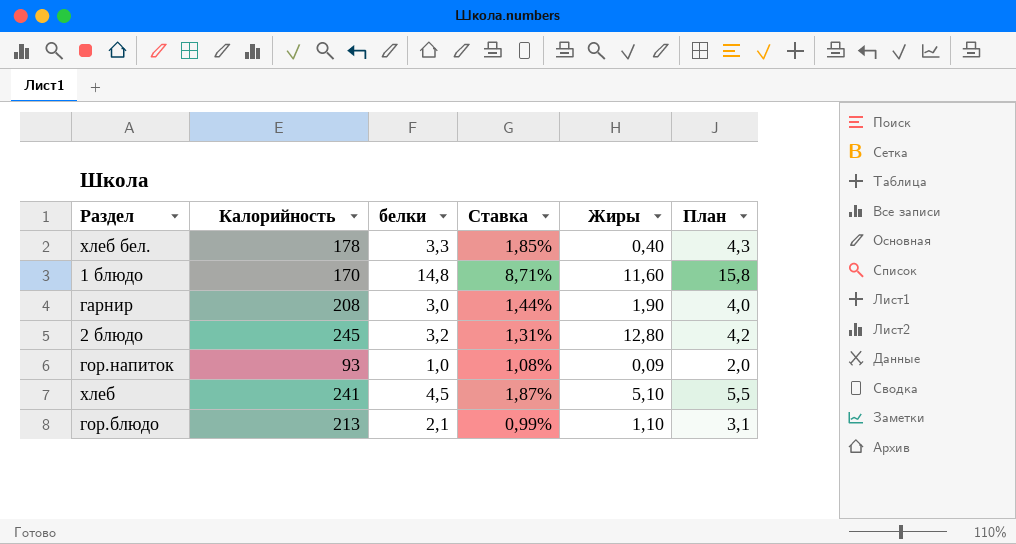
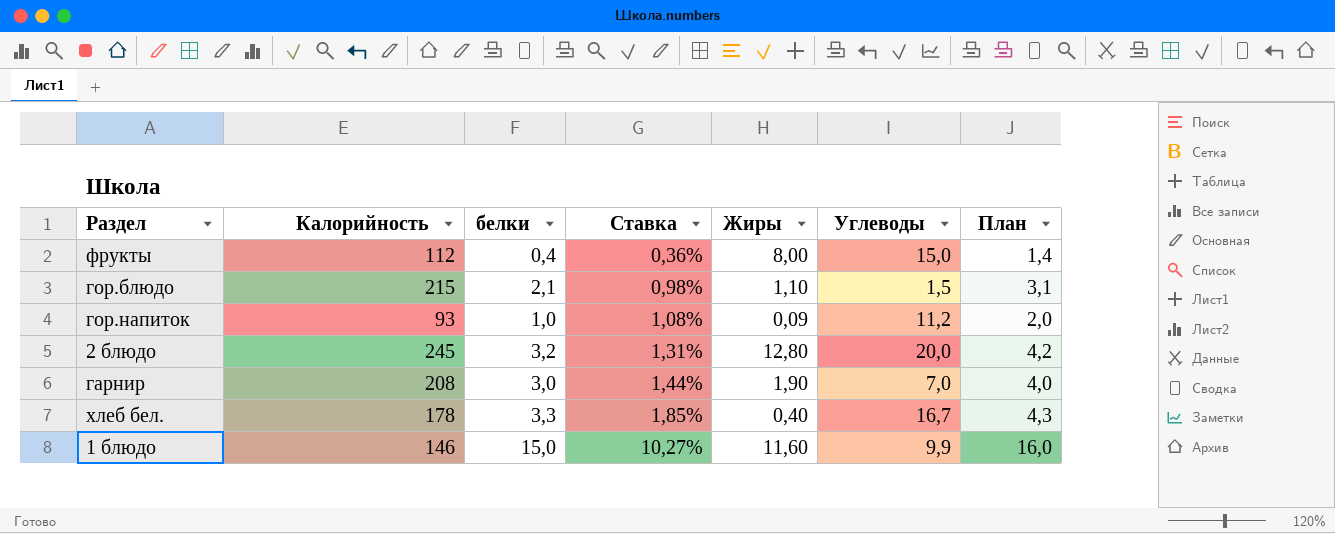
row order: none -> Ставка ascending
column Углеводы | position: none -> 6
row хлеб: 241 | 4,5 | 1,87% | 5,10 | 5,5 -> none
row фрукты: none -> 112 | 0,4 | 0,36% | 8,00 | 15,0 | 1,4
гор.блюдо | Калорийность: 213 -> 215
гор.блюдо | Ставка: 0,99% -> 0,98%
1 блюдо | Калорийность: 170 -> 146
1 блюдо | белки: 14,8 -> 15,0
1 блюдо | Ставка: 8,71% -> 10,27%
1 блюдо | План: 15,8 -> 16,0

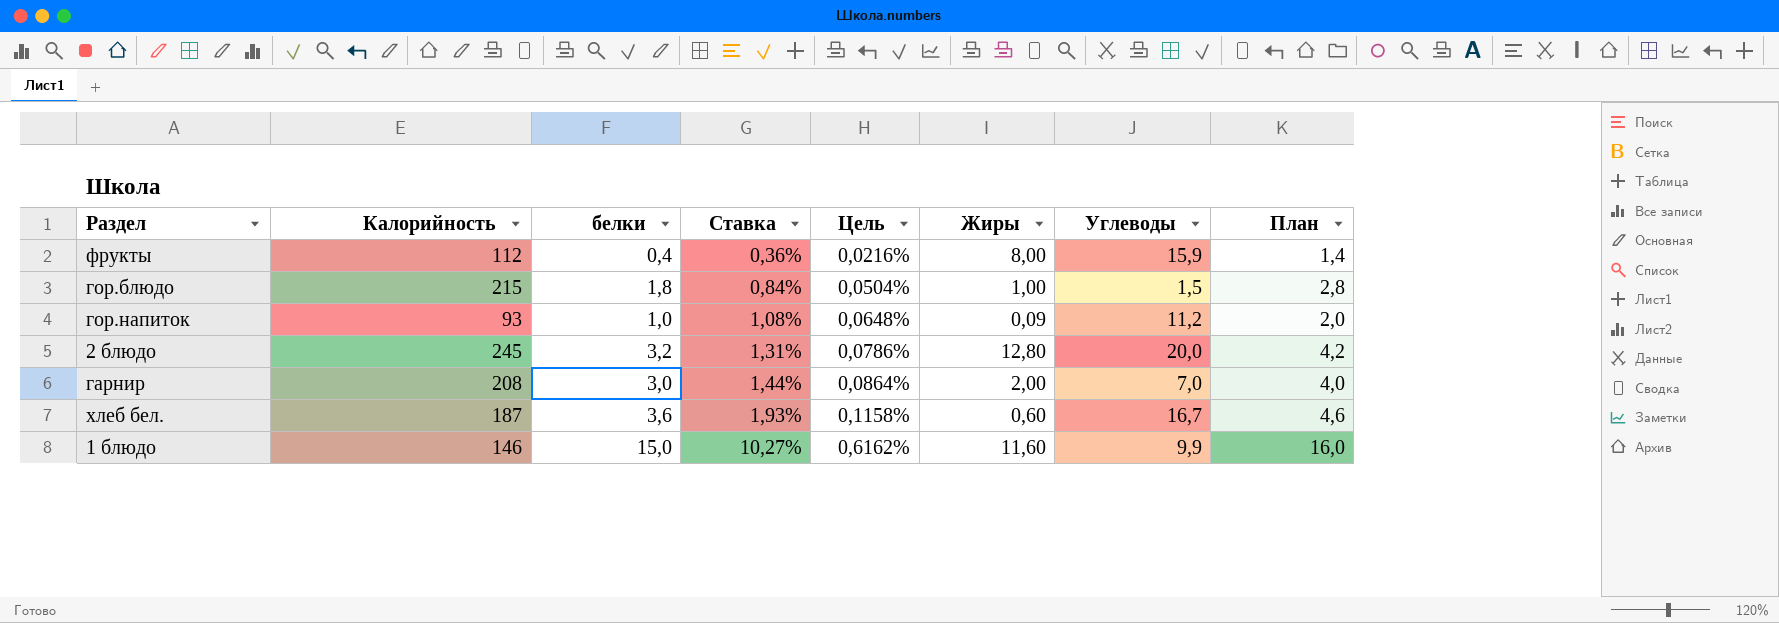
column Цель | formula: none -> [Ставка] * 0,06
фрукты | Углеводы: 15,0 -> 15,9
гор.блюдо | белки: 2,1 -> 1,8
гор.блюдо | Ставка: 0,98% -> 0,84%
гор.блюдо | Жиры: 1,10 -> 1,00
гор.блюдо | План: 3,1 -> 2,8
гарнир | Жиры: 1,90 -> 2,00
хлеб бел. | Калорийность: 178 -> 187
хлеб бел. | белки: 3,3 -> 3,6
хлеб бел. | Ставка: 1,85% -> 1,93%
хлеб бел. | Жиры: 0,40 -> 0,60
хлеб бел. | План: 4,3 -> 4,6

